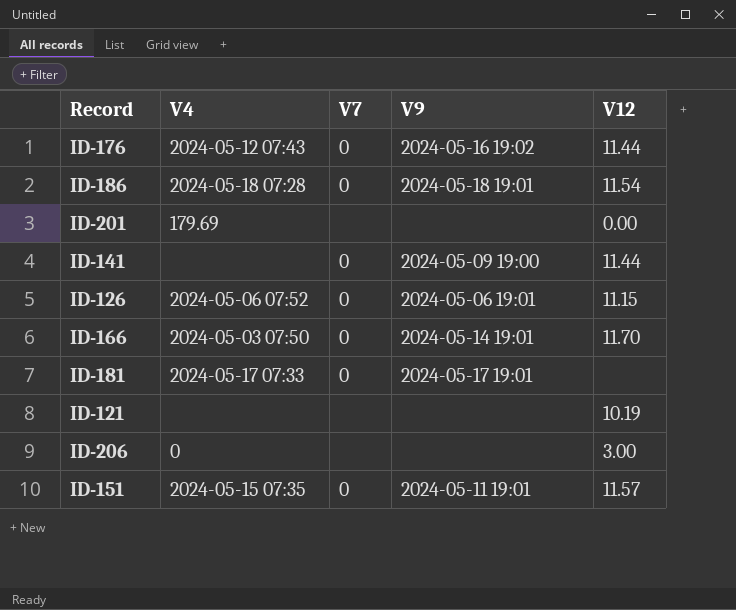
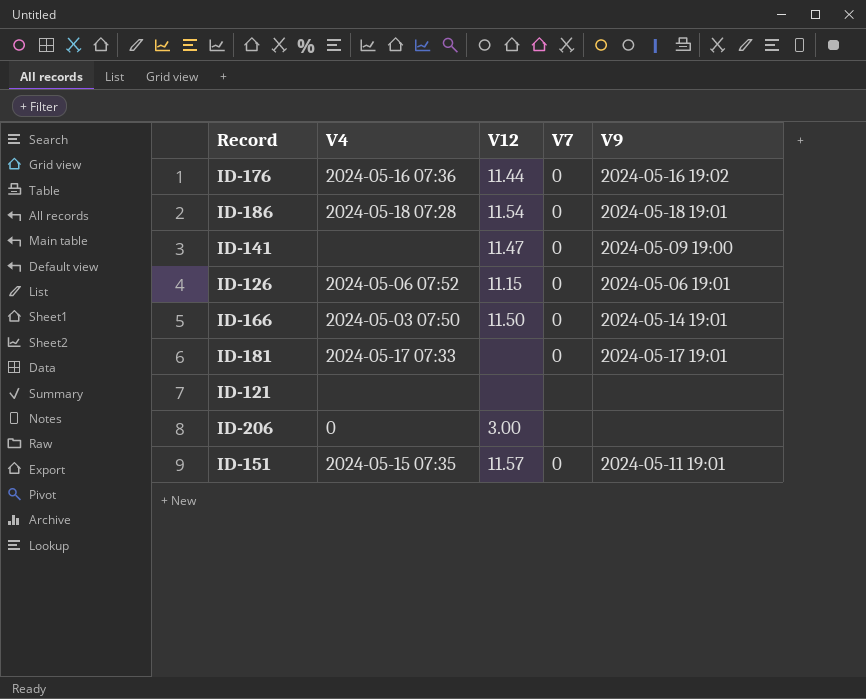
column V12 | position: 5 -> 3
row ID-201: 179.69 | none | none | 0.00 -> none
ID-176 | V4: 2024-05-12 07:43 -> 2024-05-16 07:36
ID-141 | V12: 11.44 -> 11.47
ID-166 | V12: 11.70 -> 11.50
ID-121 | V12: 10.19 -> none

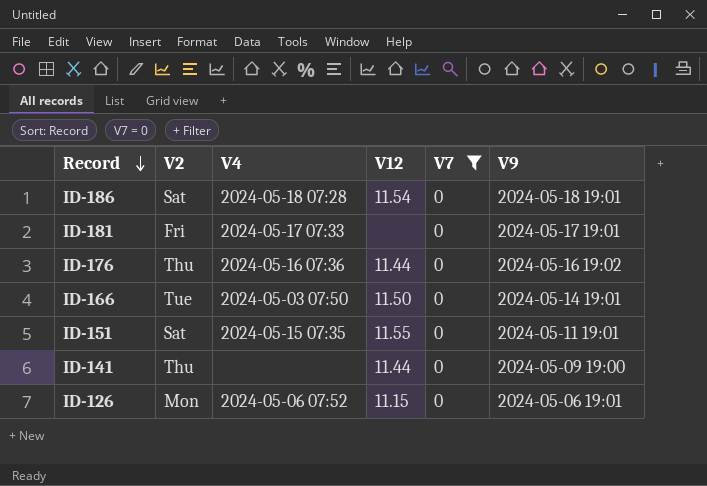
filter: none -> V7 = 0
row order: none -> Record descending
column V2 | position: none -> 2
ID-151 | V12: 11.57 -> 11.55
ID-141 | V12: 11.47 -> 11.44

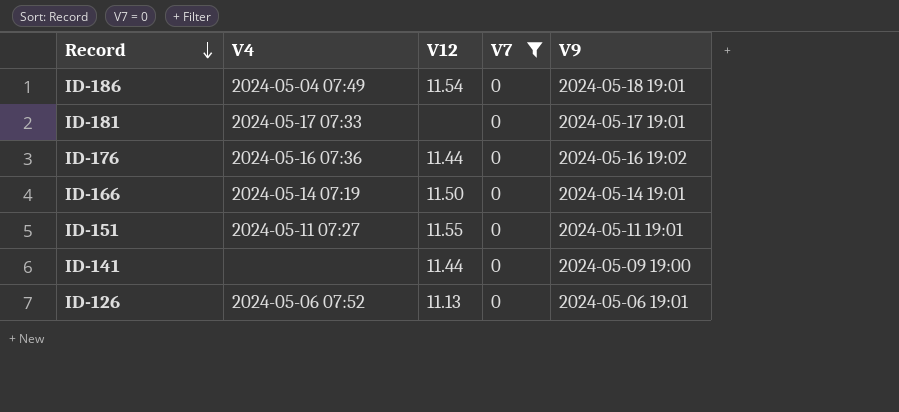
column V2 | position: 2 -> none
ID-186 | V4: 2024-05-18 07:28 -> 2024-05-04 07:49
ID-166 | V4: 2024-05-03 07:50 -> 2024-05-14 07:19
ID-151 | V4: 2024-05-15 07:35 -> 2024-05-11 07:27
ID-126 | V12: 11.15 -> 11.13

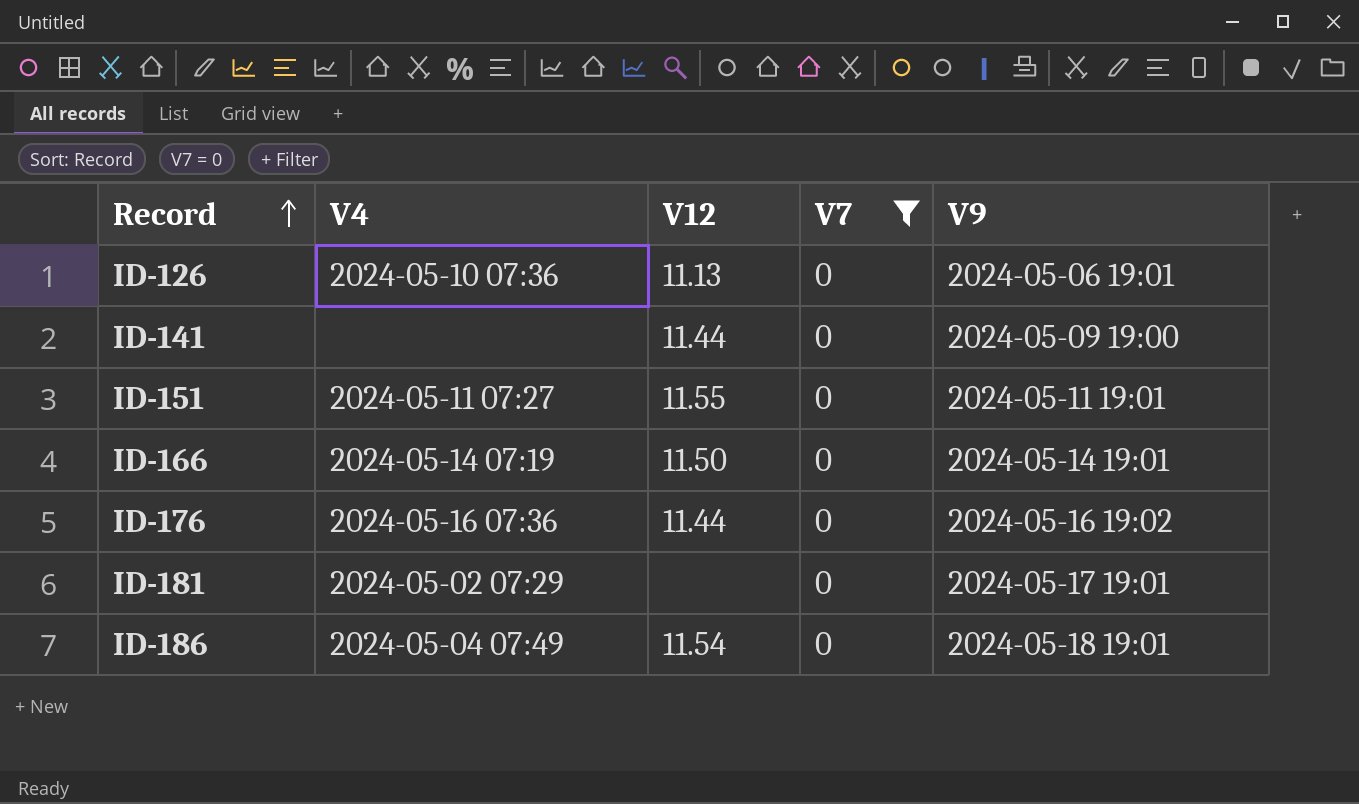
row order: Record descending -> Record ascending
ID-126 | V4: 2024-05-06 07:52 -> 2024-05-10 07:36
ID-181 | V4: 2024-05-17 07:33 -> 2024-05-02 07:29

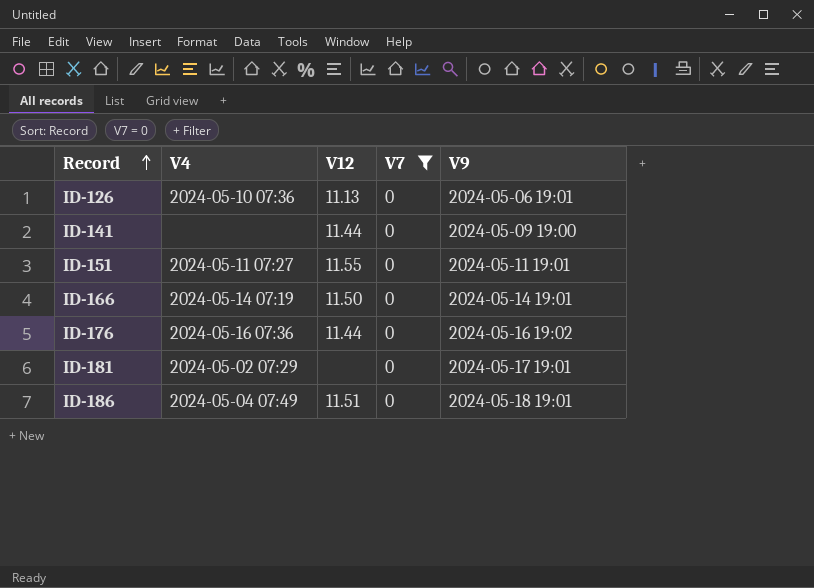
ID-186 | V12: 11.54 -> 11.51

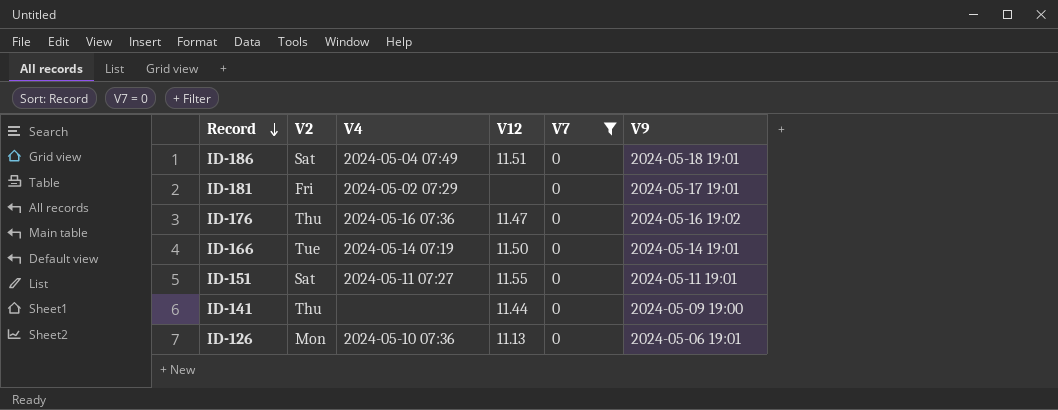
row order: Record ascending -> Record descending
column V2 | position: none -> 2
ID-176 | V12: 11.44 -> 11.47

